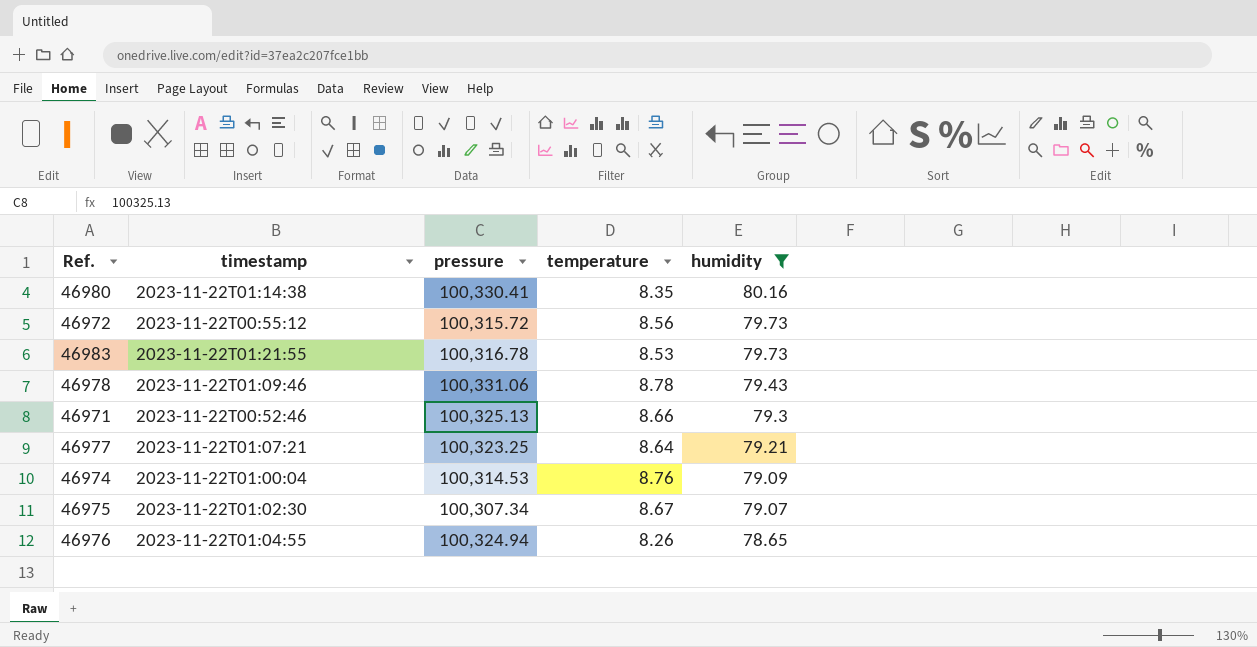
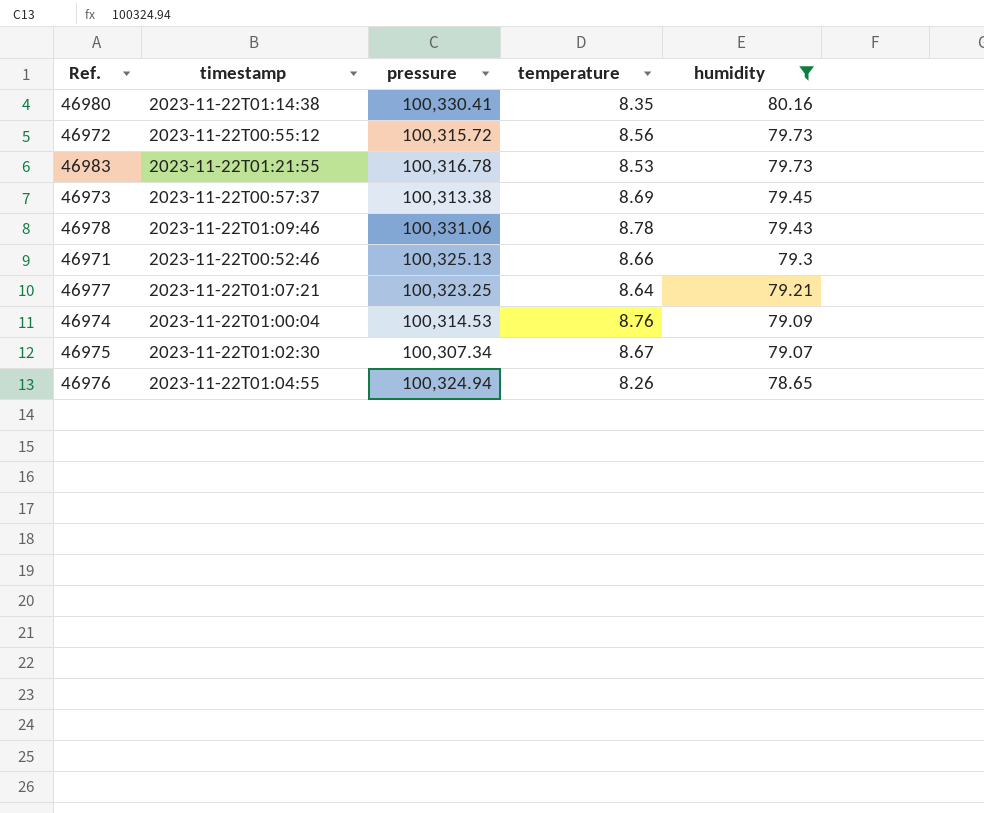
row 46973: none -> 2023-11-22T00:57:37 | 100,313.38 | 8.69 | 79.45

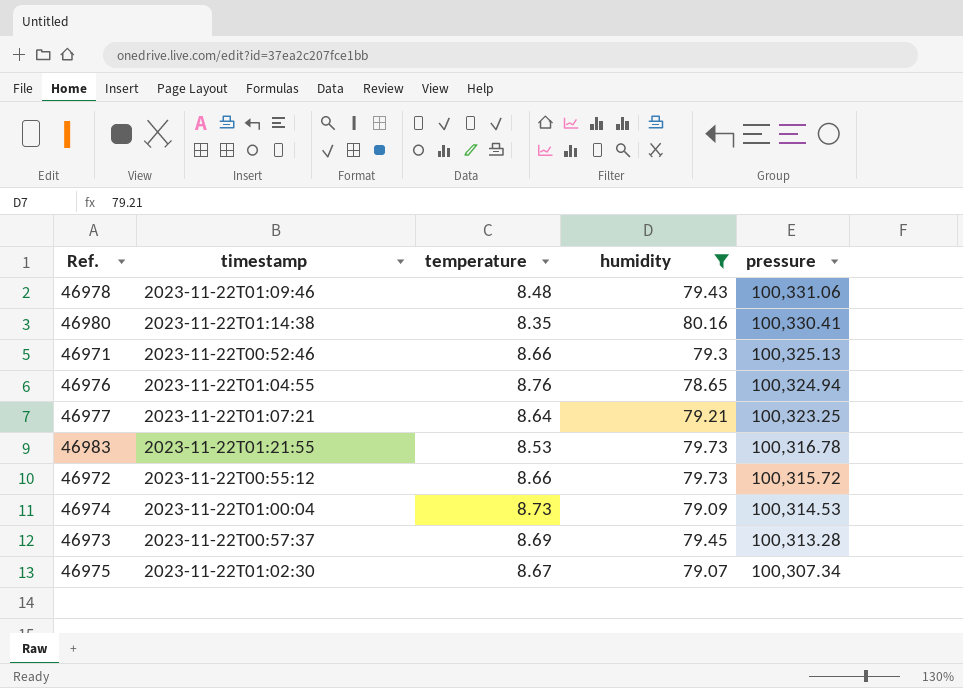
row order: humidity descending -> pressure descending
column pressure | position: 3 -> 5
46978 | temperature: 8.78 -> 8.48
46976 | temperature: 8.26 -> 8.76
46972 | temperature: 8.56 -> 8.66
46974 | temperature: 8.76 -> 8.73
46973 | pressure: 100,313.38 -> 100,313.28

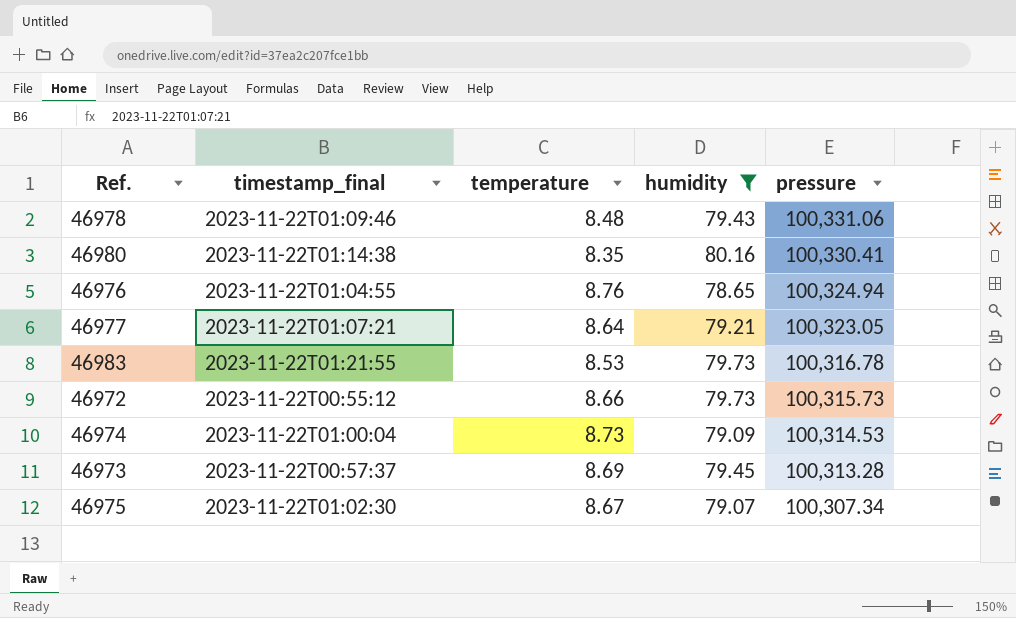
column name: timestamp -> timestamp_final
row 46971: 2023-11-22T00:52:46 | 8.66 | 79.3 | 100,325.13 -> none
46977 | pressure: 100,323.25 -> 100,323.05
46972 | pressure: 100,315.72 -> 100,315.73

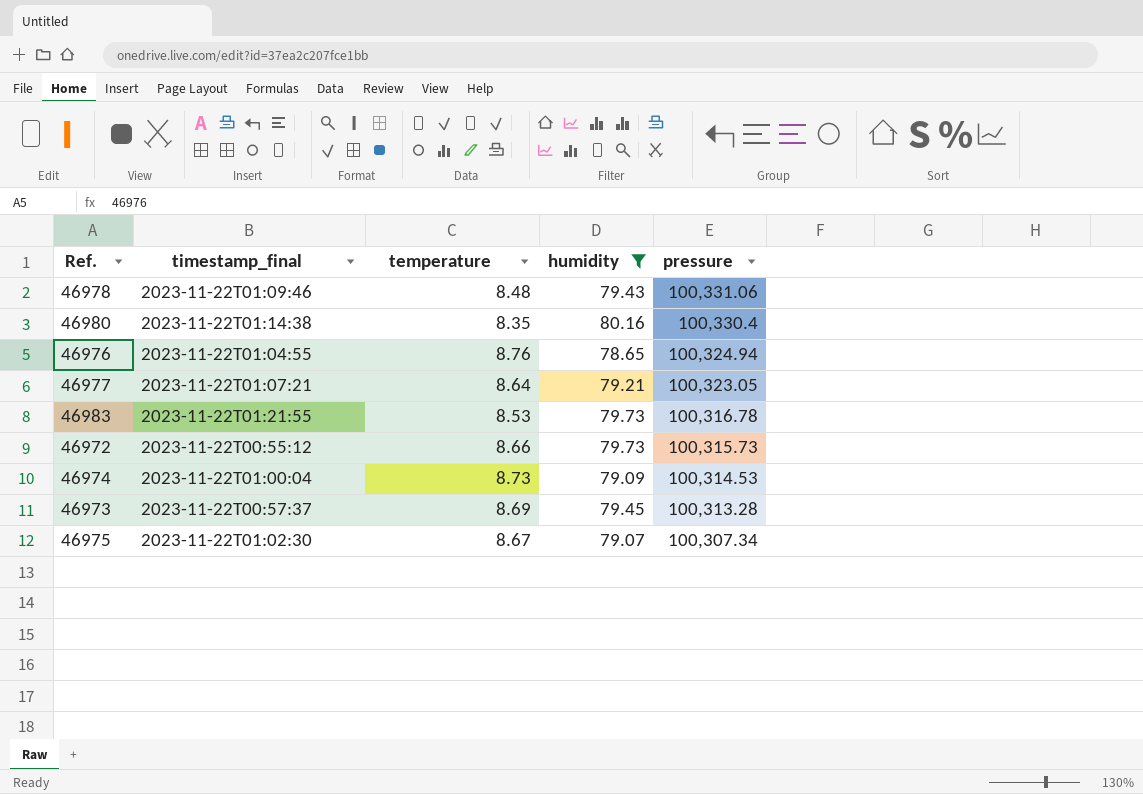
46980 | pressure: 100,330.41 -> 100,330.4

